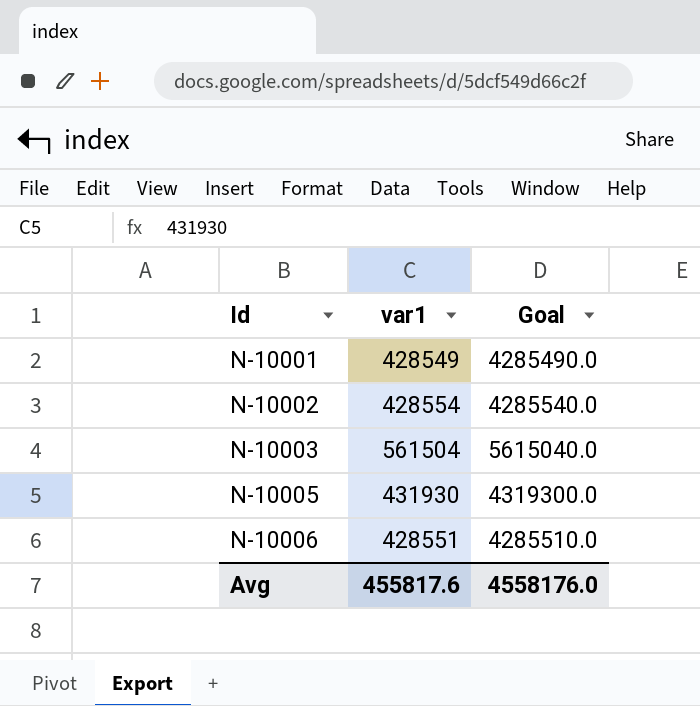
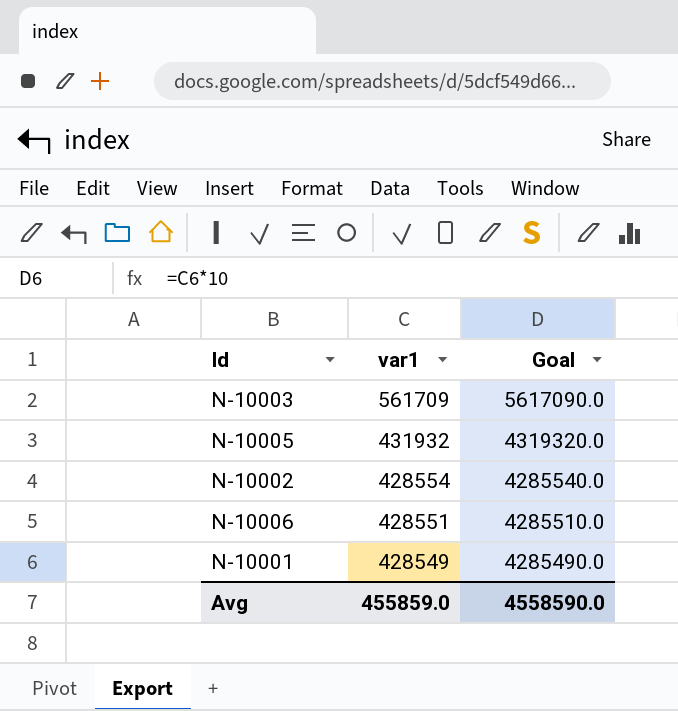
row order: Id ascending -> var1 descending
N-10003 | var1: 561504 -> 561709
N-10003 | Goal: 5615040.0 -> 5617090.0
N-10005 | var1: 431930 -> 431932
N-10005 | Goal: 4319300.0 -> 4319320.0
Avg | var1: 455817.6 -> 455859.0
Avg | Goal: 4558176.0 -> 4558590.0

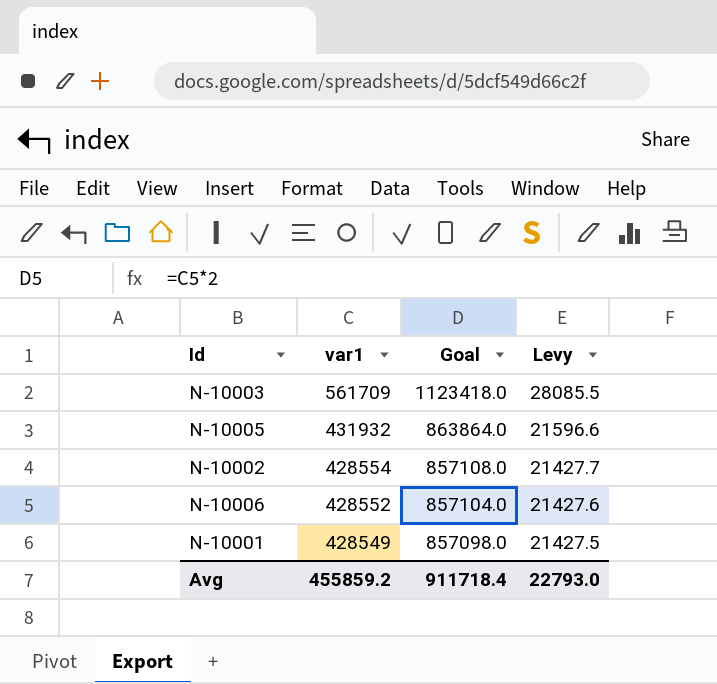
column Goal | formula: [var1] * 10 -> [var1] * 2
column Levy | formula: none -> [var1] * 0.05
N-10006 | var1: 428551 -> 428552
Avg | var1: 455859.0 -> 455859.2
Avg | Goal: 4558590.0 -> 911718.4

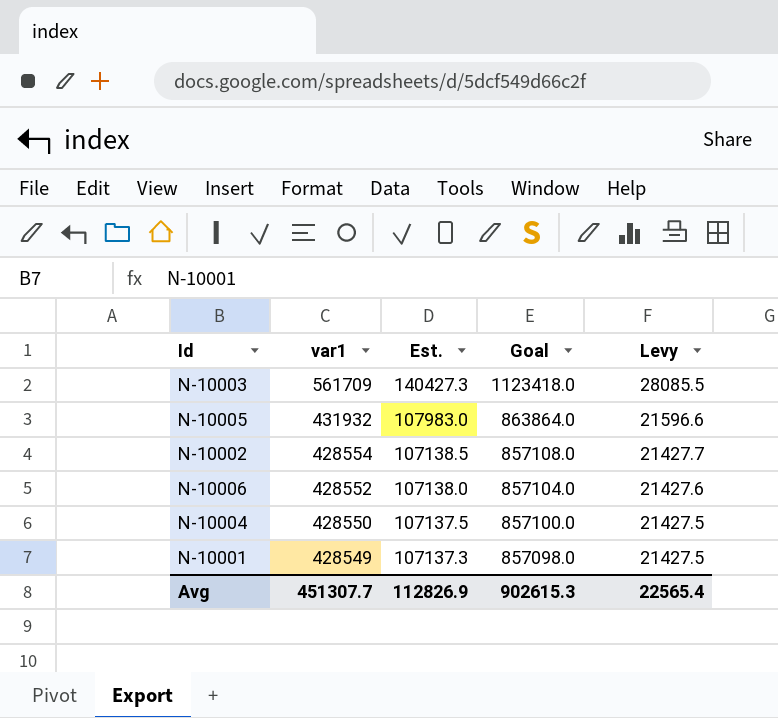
column Est. | formula: none -> [var1] * 0.25
row N-10004: none -> 428550 | 107137.5 | 857100.0 | 21427.5
Avg | var1: 455859.2 -> 451307.7
Avg | Goal: 911718.4 -> 902615.3
Avg | Levy: 22793.0 -> 22565.4

